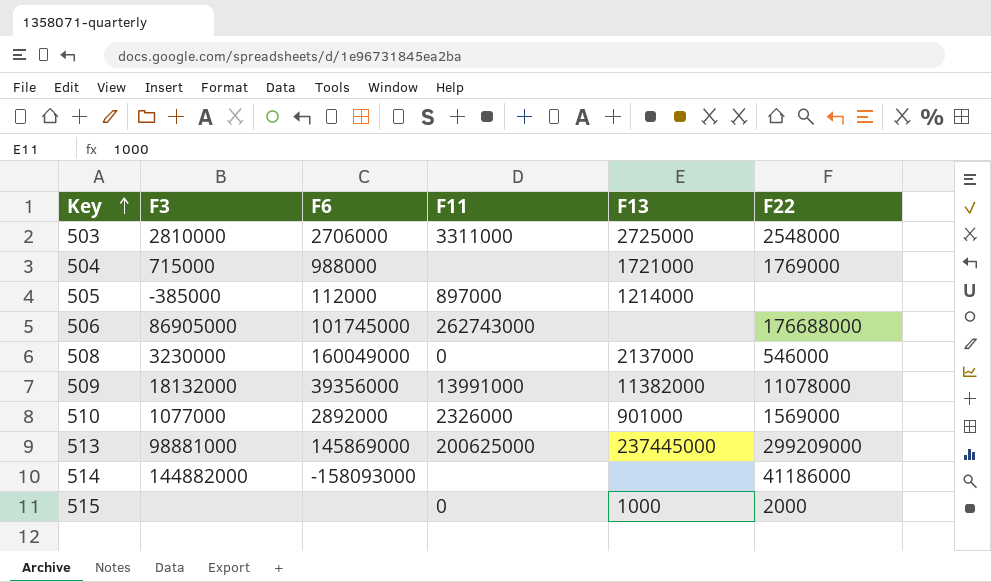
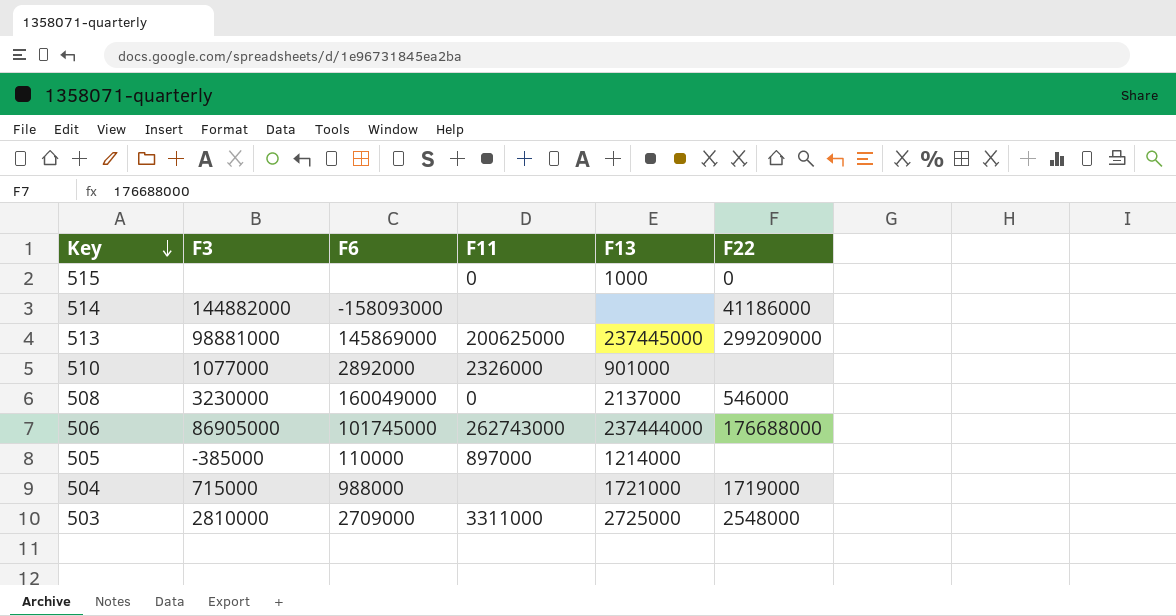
row order: Key ascending -> Key descending
row 509: 18132000 | 39356000 | 13991000 | 11382000 | 11078000 -> none
515 | F22: 2000 -> 0
510 | F22: 1569000 -> none
506 | F13: none -> 237444000
505 | F6: 112000 -> 110000
504 | F22: 1769000 -> 1719000
503 | F6: 2706000 -> 2709000

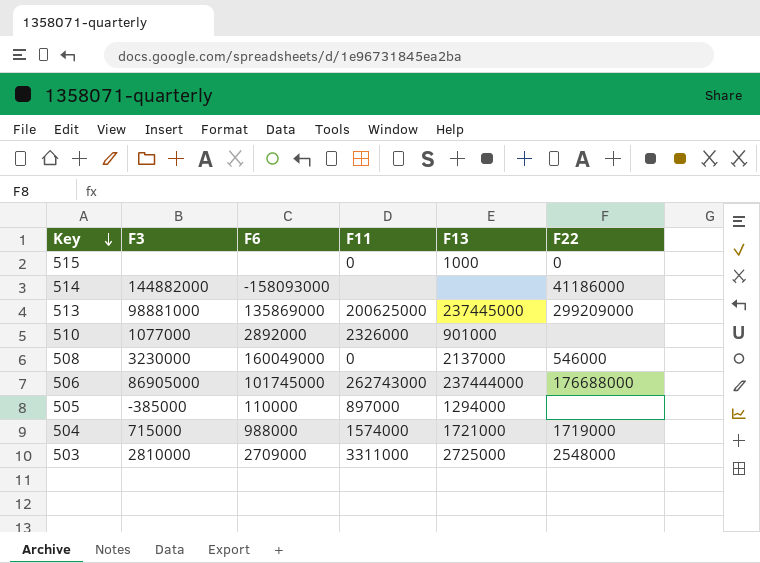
513 | F6: 145869000 -> 135869000
505 | F13: 1214000 -> 1294000
504 | F11: none -> 1574000

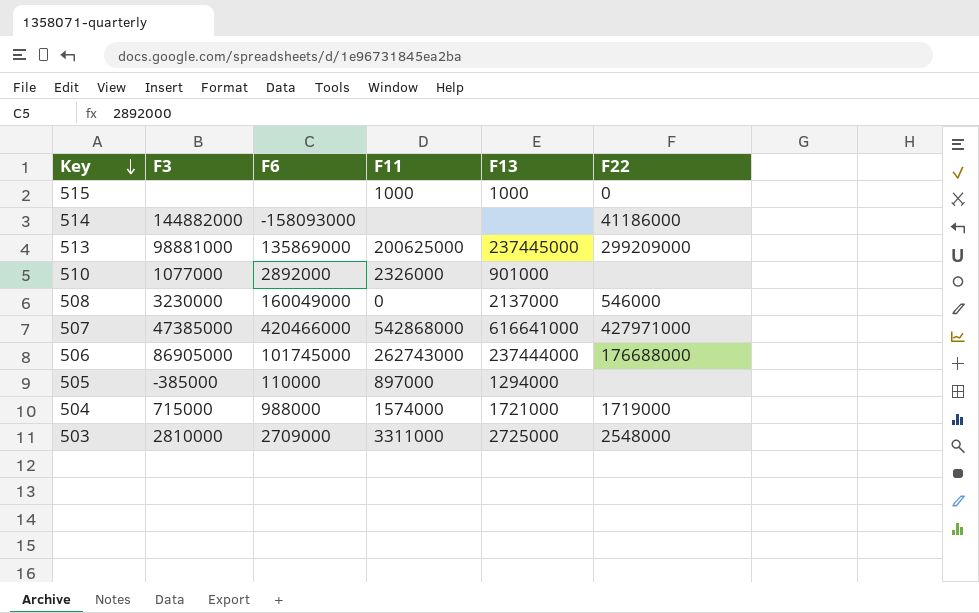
515 | F11: 0 -> 1000
row 507: none -> 47385000 | 420466000 | 542868000 | 616641000 | 427971000

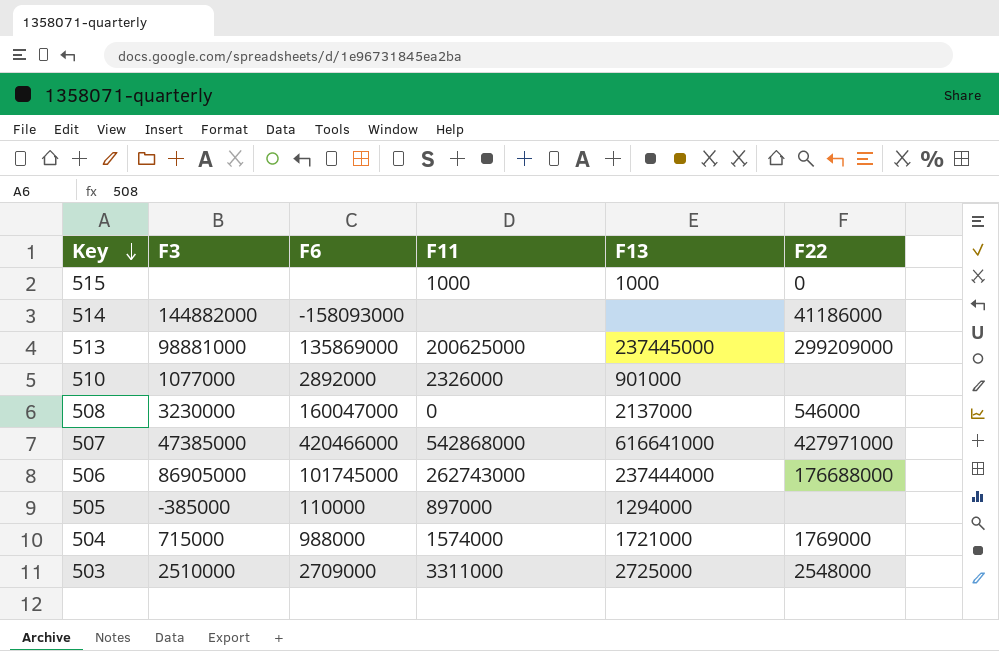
508 | F6: 160049000 -> 160047000
504 | F22: 1719000 -> 1769000
503 | F3: 2810000 -> 2510000

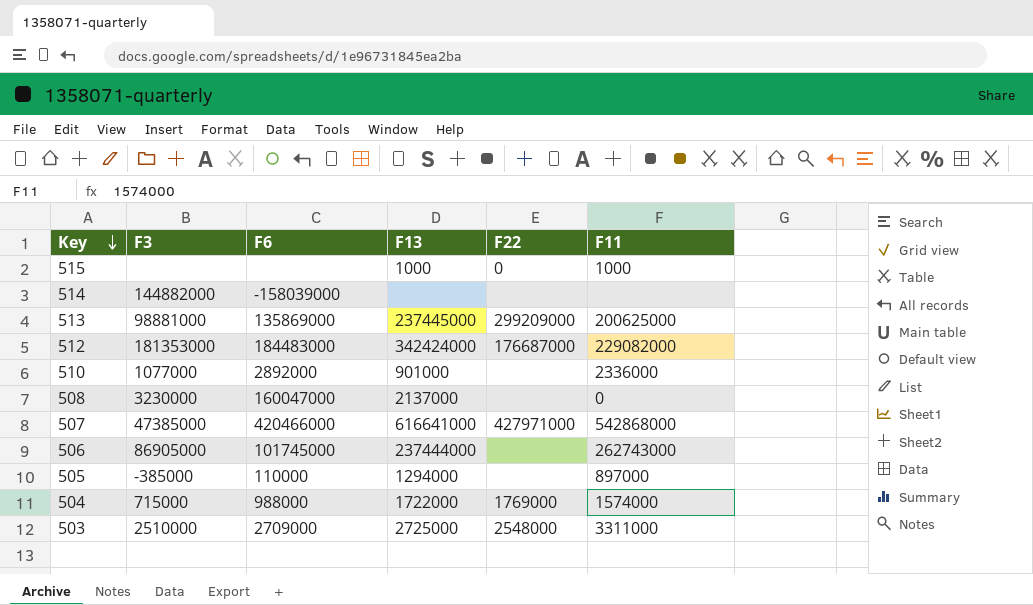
column F11 | position: 4 -> 6
514 | F6: -158093000 -> -158039000
514 | F22: 41186000 -> none
row 512: none -> 181353000 | 184483000 | 342424000 | 176687000 | 229082000
510 | F11: 2326000 -> 2336000
508 | F22: 546000 -> none
506 | F22: 176688000 -> none
504 | F13: 1721000 -> 1722000

